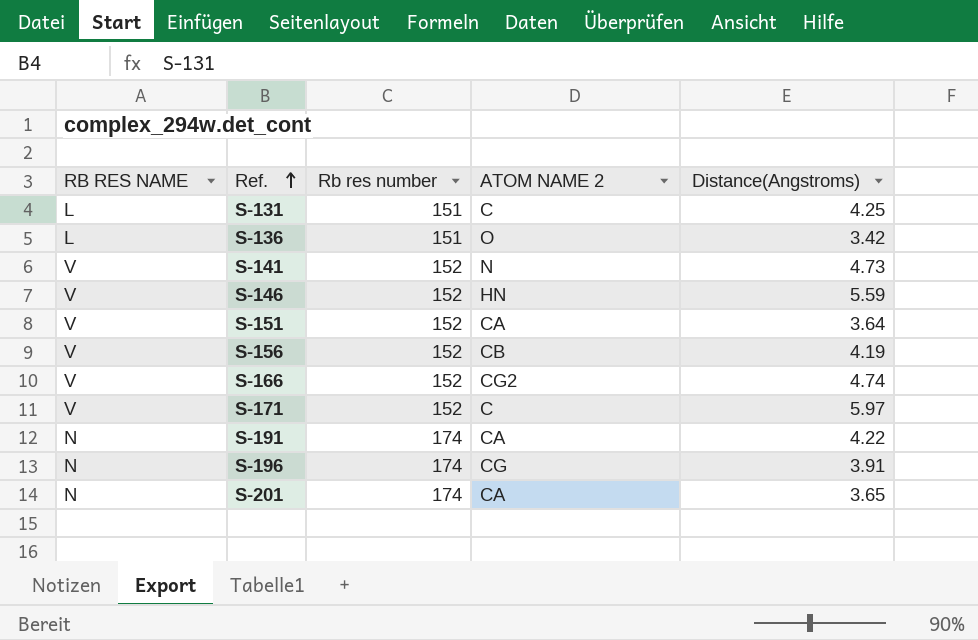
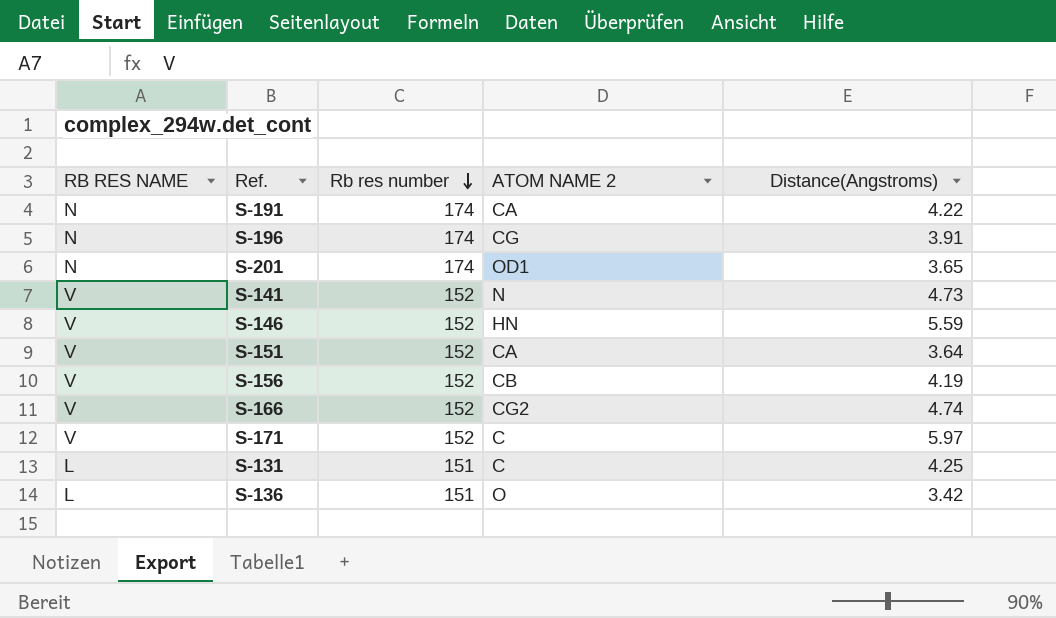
row order: Ref. ascending -> Rb res number descending
S-201 | ATOM NAME 2: CA -> OD1

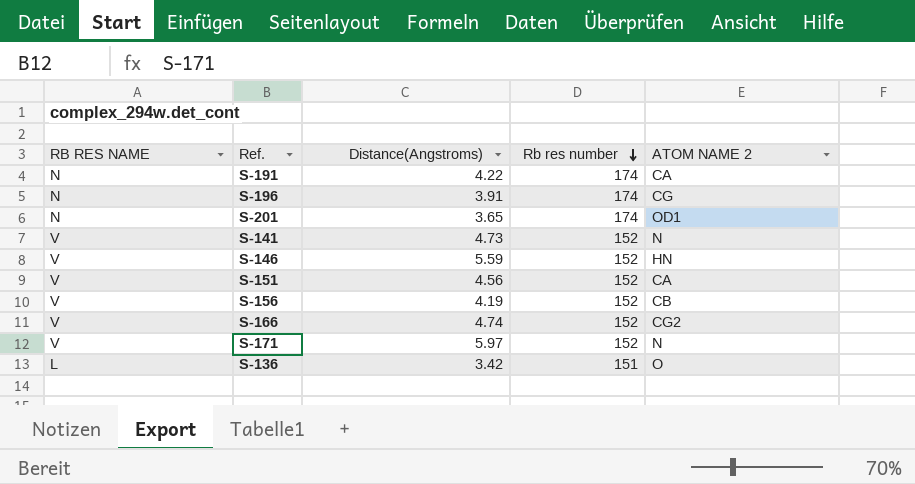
column Distance(Angstroms) | position: 5 -> 3
row S-131: L | 151 | C | 4.25 -> none
S-151 | Distance(Angstroms): 3.64 -> 4.56
S-171 | ATOM NAME 2: C -> N

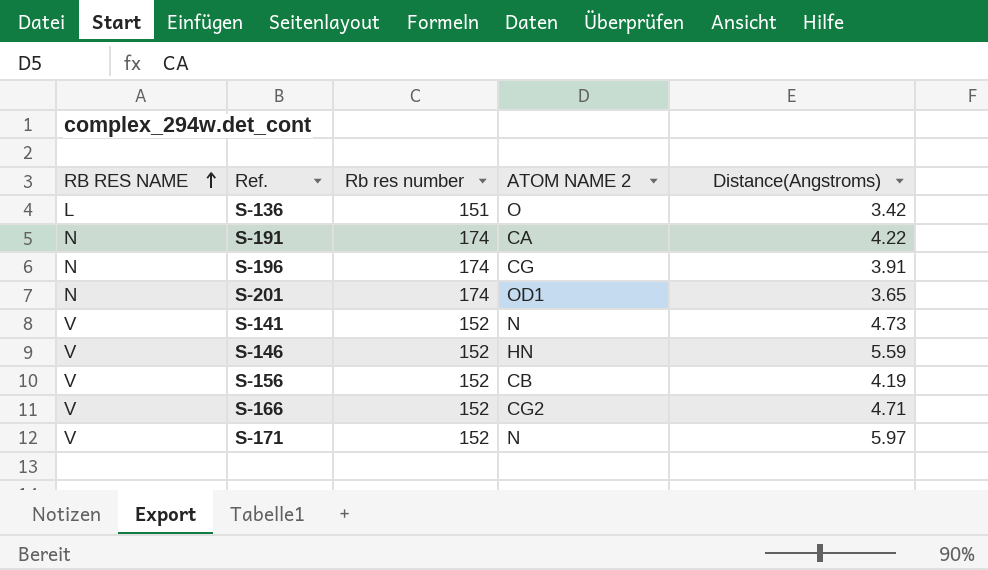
row order: Rb res number descending -> RB RES NAME ascending
column Distance(Angstroms) | position: 3 -> 5
row S-151: V | 4.56 | 152 | CA -> none
S-166 | Distance(Angstroms): 4.74 -> 4.71

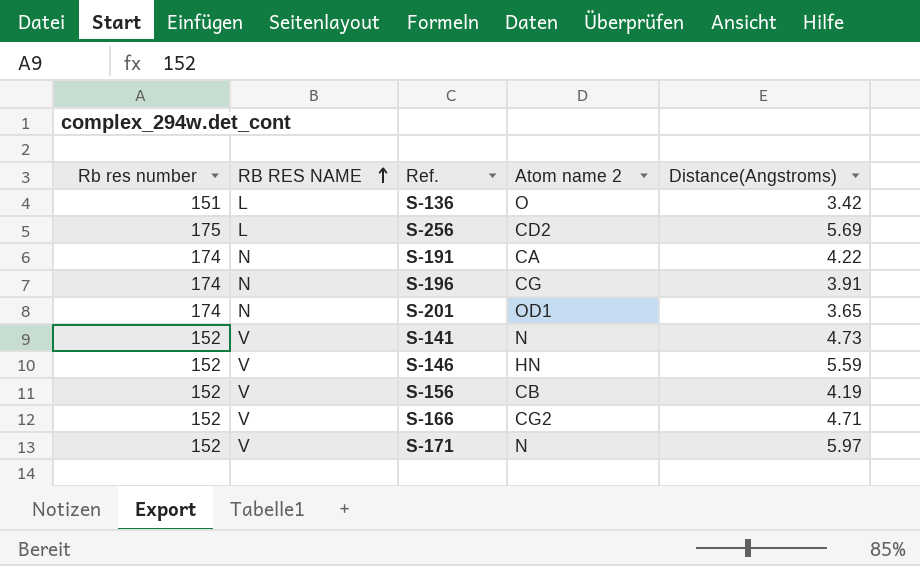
column Rb res number | position: 3 -> 1
column name: ATOM NAME 2 -> Atom name 2
row S-256: none -> 175 | L | CD2 | 5.69

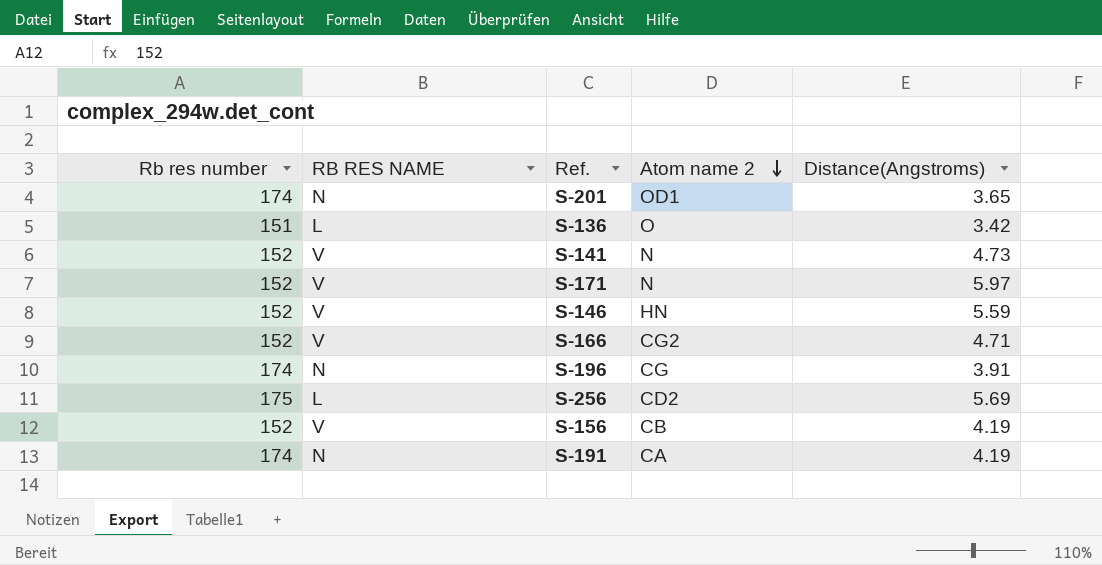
row order: RB RES NAME ascending -> Atom name 2 descending
S-191 | Distance(Angstroms): 4.22 -> 4.19

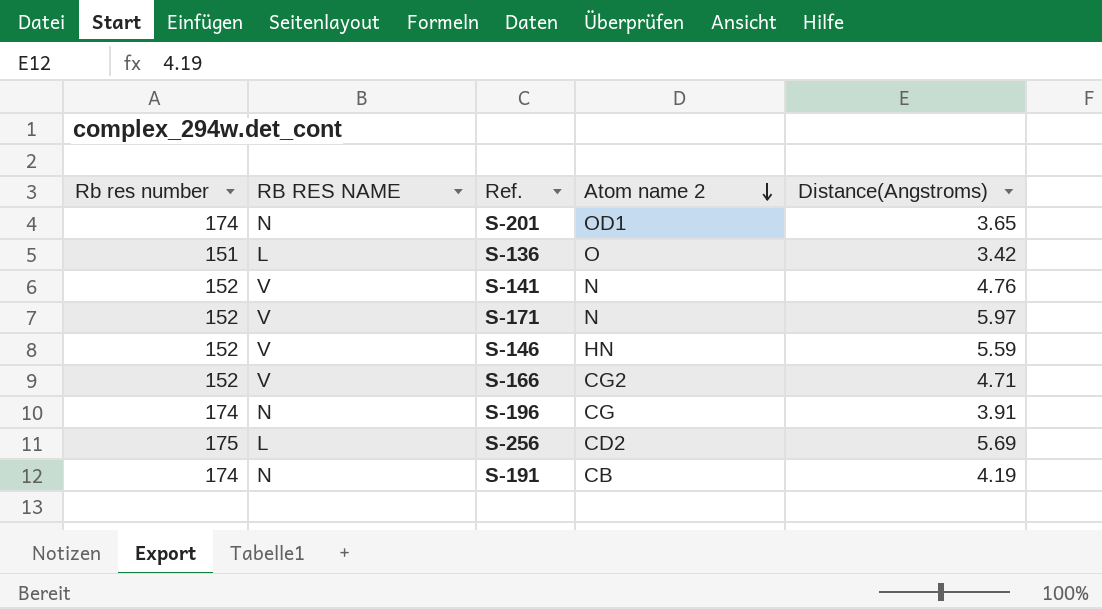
row S-156: 152 | V | CB | 4.19 -> none
S-141 | Distance(Angstroms): 4.73 -> 4.76
S-191 | Atom name 2: CA -> CB

